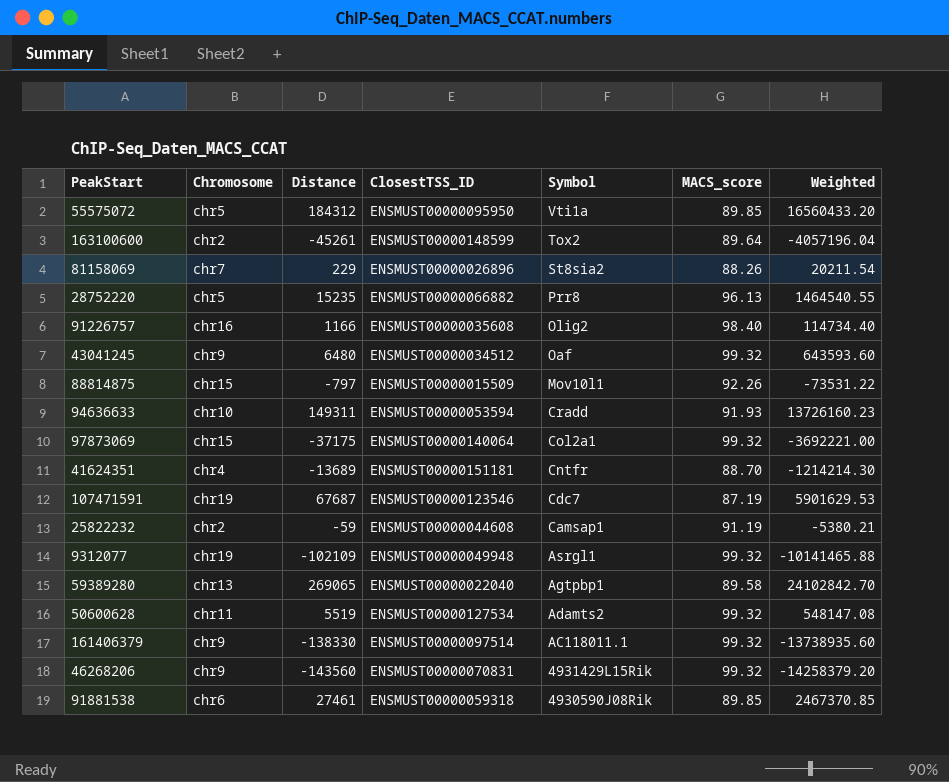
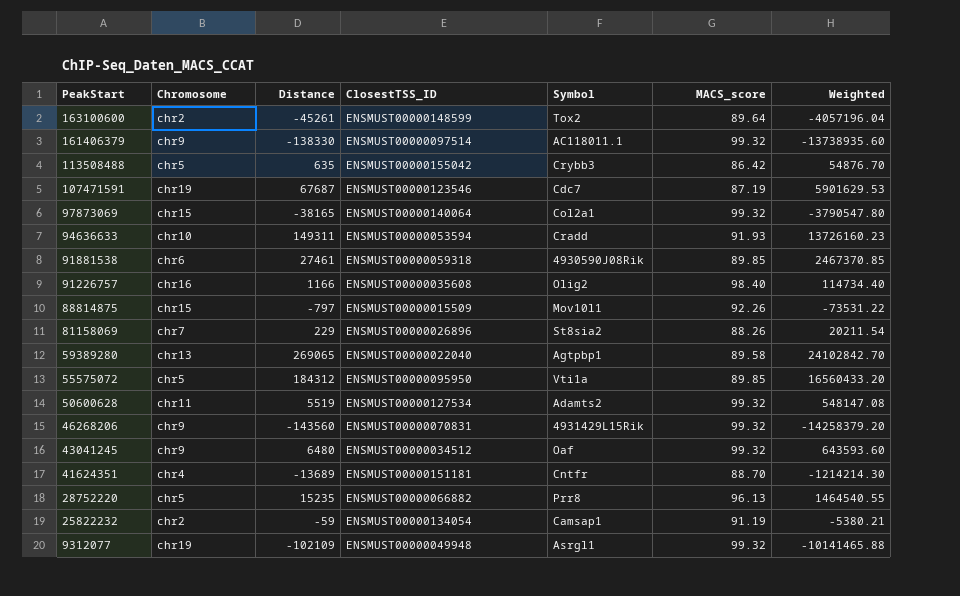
row order: Symbol descending -> PeakStart descending
row 113508488: none -> chr5 | 635 | ENSMUST00000155042 | Crybb3 | 86.42 | 54876.70
97873069 | Distance: -37175 -> -38165
97873069 | Weighted: -3692221.00 -> -3790547.80
25822232 | ClosestTSS_ID: ENSMUST00000044608 -> ENSMUST00000134054

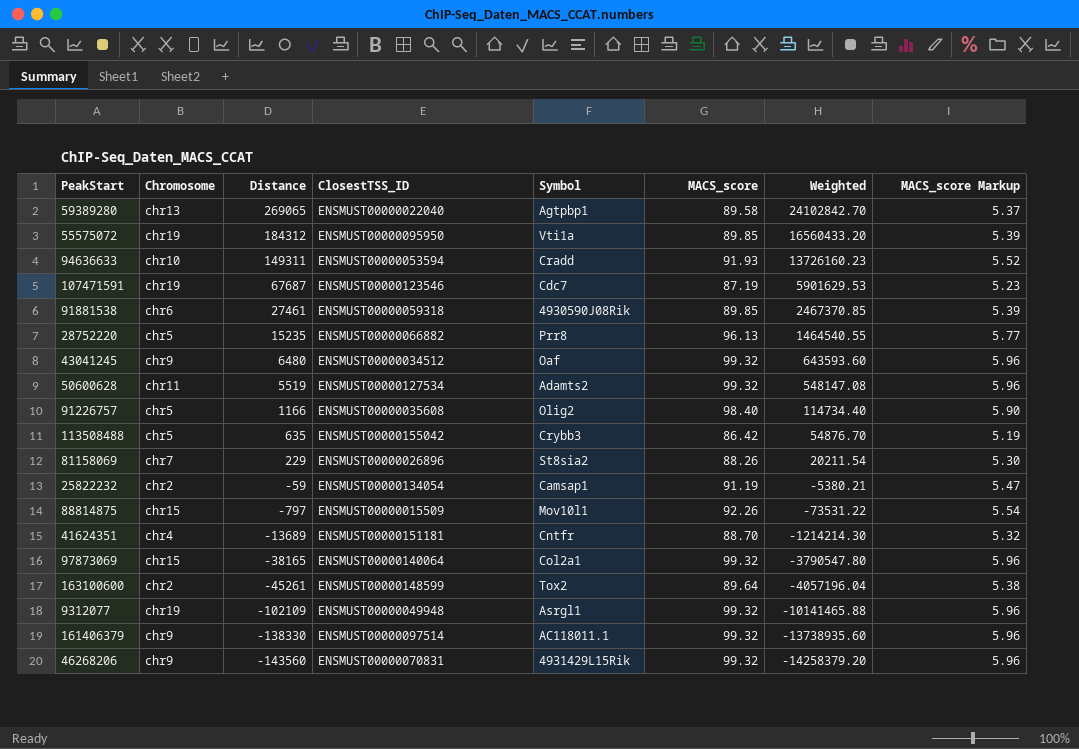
row order: PeakStart descending -> Distance descending
column MACS_score Markup | formula: none -> [MACS_score] * 0.06
55575072 | Chromosome: chr5 -> chr19
91226757 | Chromosome: chr16 -> chr5

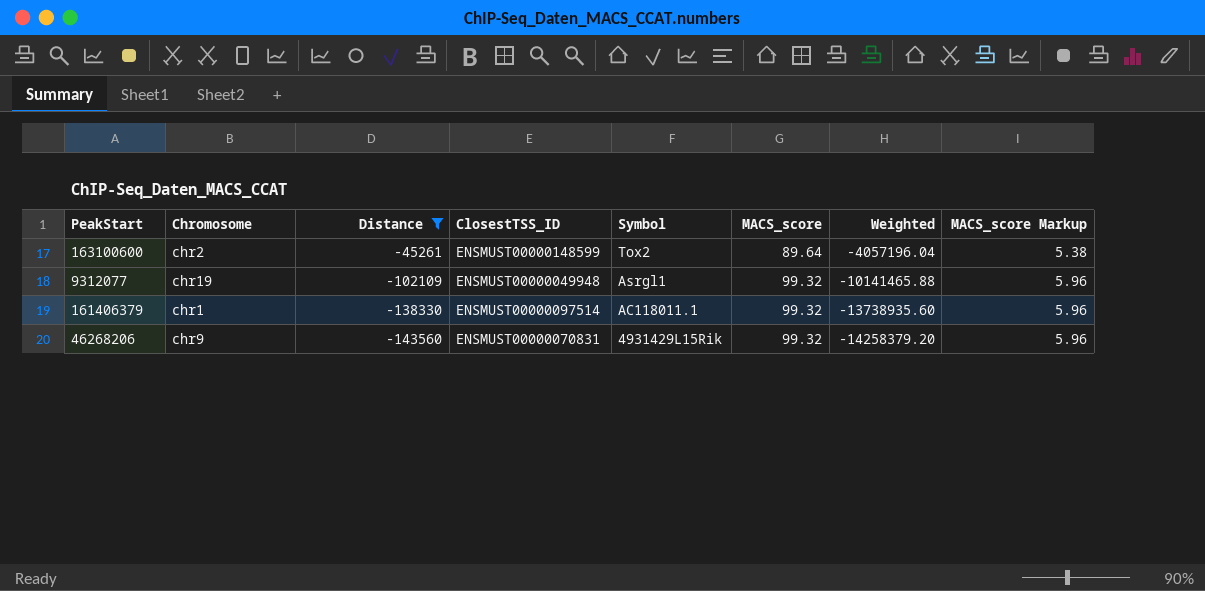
filter: none -> Distance <= -45261
161406379 | Chromosome: chr9 -> chr1

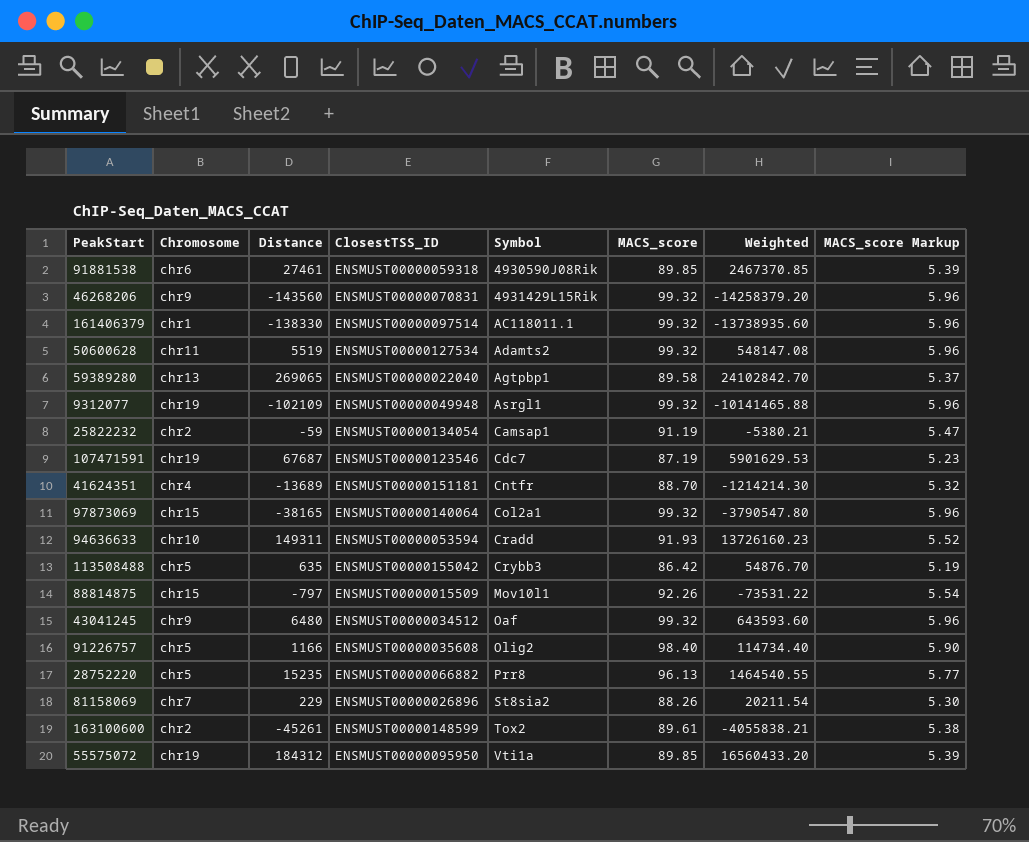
filter: Distance <= -45261 -> none
row order: Distance descending -> Symbol ascending
163100600 | MACS_score: 89.64 -> 89.61
163100600 | Weighted: -4057196.04 -> -4055838.21

